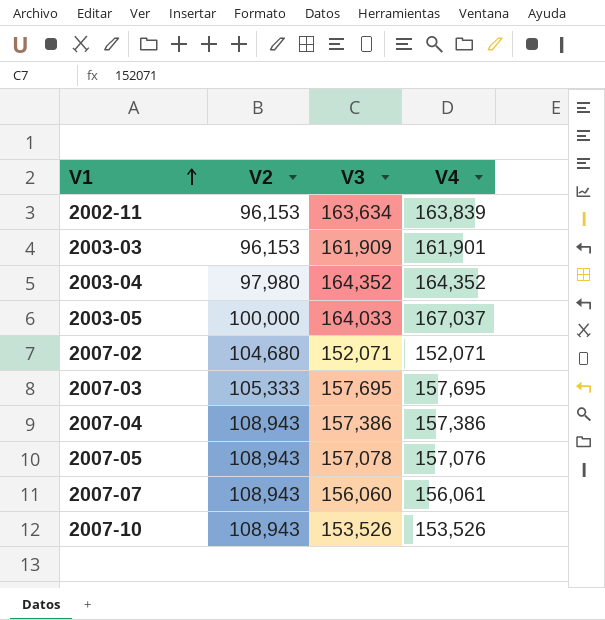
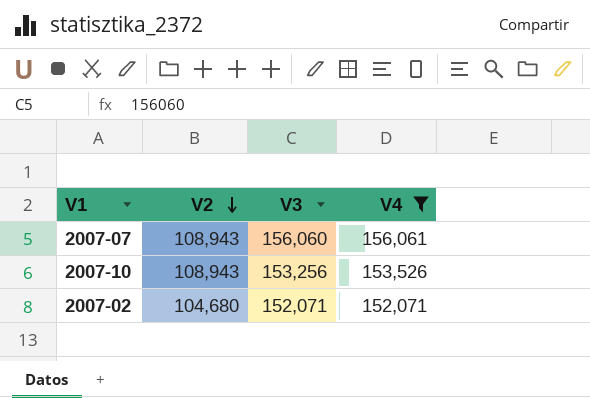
filter: none -> V4 <= 156,061
row order: V1 ascending -> V2 descending
2007-10 | V3: 153,526 -> 153,256

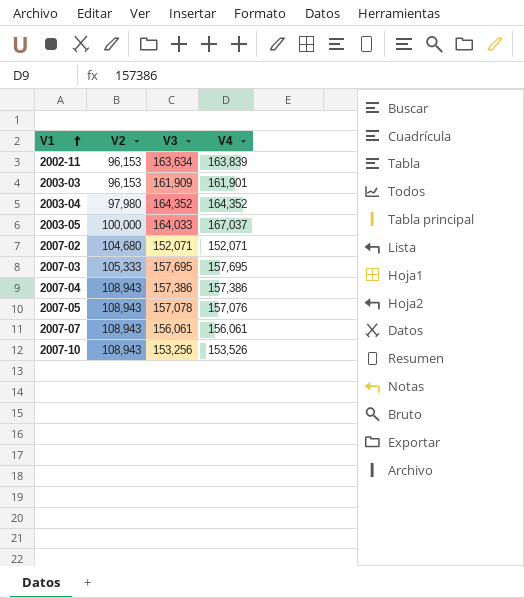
filter: V4 <= 156,061 -> none
row order: V2 descending -> V1 ascending
2007-07 | V3: 156,060 -> 156,061

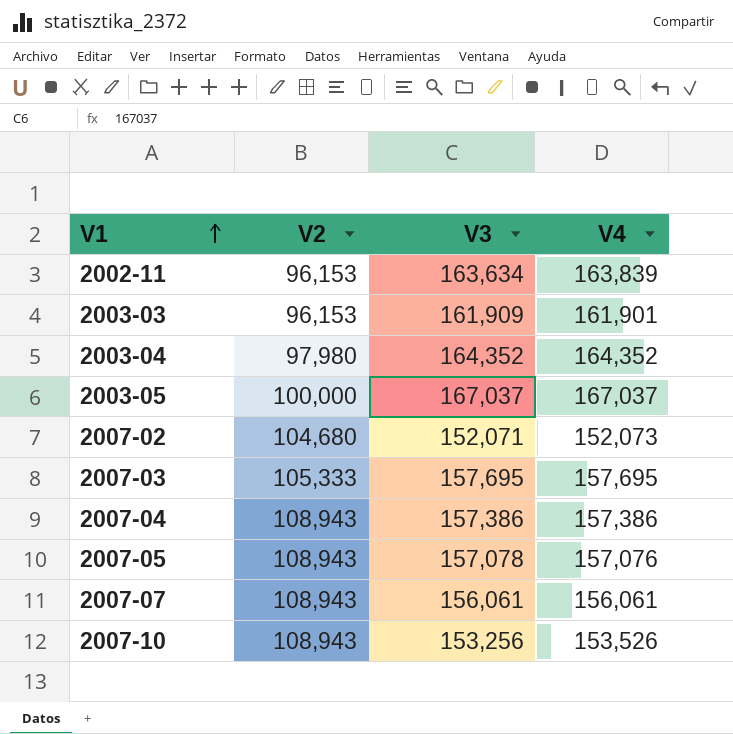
2003-05 | V3: 164,033 -> 167,037
2007-02 | V4: 152,071 -> 152,073

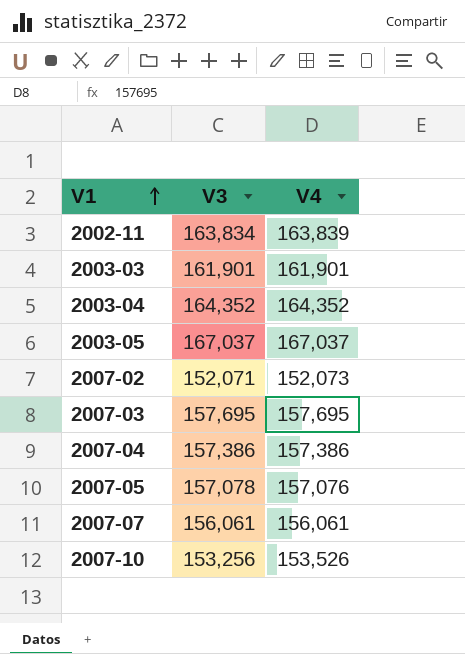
column V2 | position: 2 -> none
2002-11 | V3: 163,634 -> 163,834
2003-03 | V3: 161,909 -> 161,901

